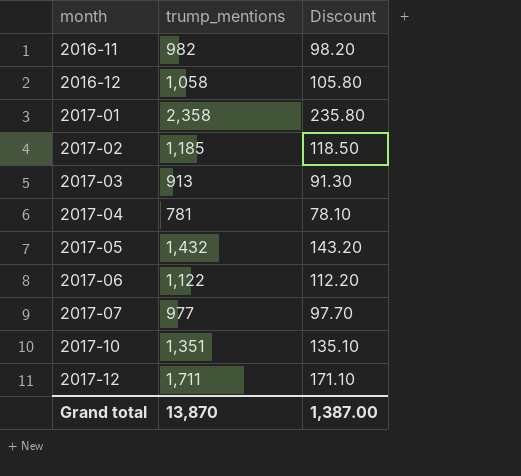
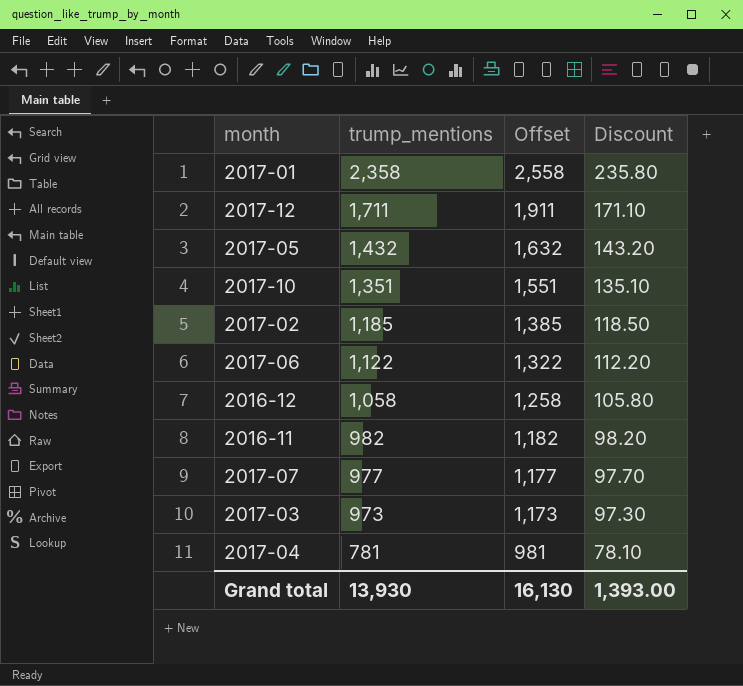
row order: month ascending -> trump_mentions descending
column Offset | formula: none -> [trump_mentions] + 200
2017-03 | trump_mentions: 913 -> 973
2017-03 | Discount: 91.30 -> 97.30
Grand total | trump_mentions: 13,870 -> 13,930
Grand total | Discount: 1,387.00 -> 1,393.00

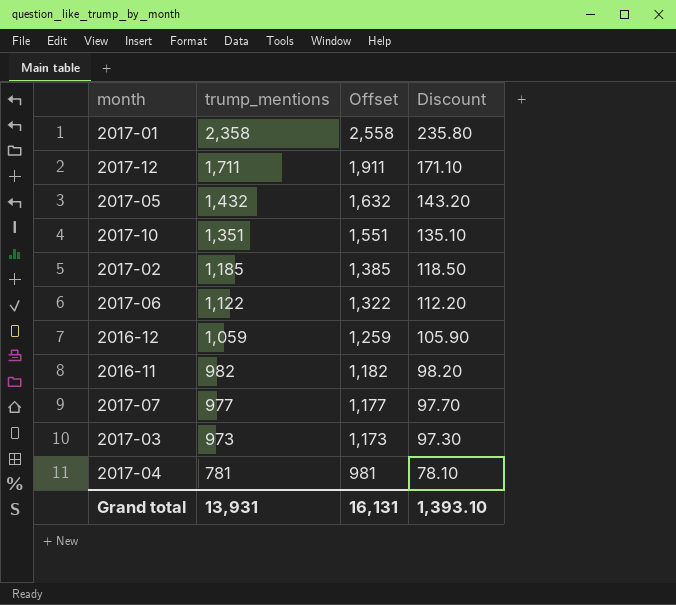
2016-12 | trump_mentions: 1,058 -> 1,059
2016-12 | Offset: 1,258 -> 1,259
2016-12 | Discount: 105.80 -> 105.90
Grand total | trump_mentions: 13,930 -> 13,931
Grand total | Offset: 16,130 -> 16,131
Grand total | Discount: 1,393.00 -> 1,393.10

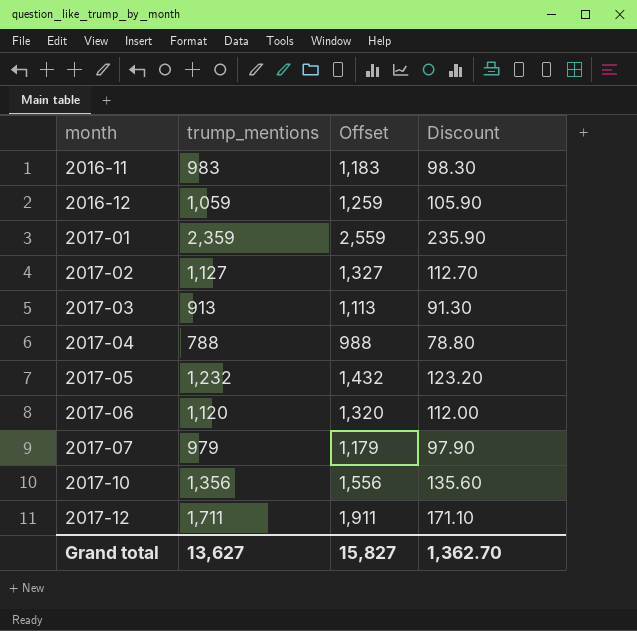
row order: trump_mentions descending -> month ascending
2016-11 | trump_mentions: 982 -> 983
2016-11 | Offset: 1,182 -> 1,183
2016-11 | Discount: 98.20 -> 98.30
2017-01 | trump_mentions: 2,358 -> 2,359
2017-01 | Offset: 2,558 -> 2,559
2017-01 | Discount: 235.80 -> 235.90
2017-02 | trump_mentions: 1,185 -> 1,127
2017-02 | Offset: 1,385 -> 1,327
2017-02 | Discount: 118.50 -> 112.70
2017-03 | trump_mentions: 973 -> 913
2017-03 | Offset: 1,173 -> 1,113
2017-03 | Discount: 97.30 -> 91.30
2017-04 | trump_mentions: 781 -> 788
2017-04 | Offset: 981 -> 988
2017-04 | Discount: 78.10 -> 78.80
2017-05 | trump_mentions: 1,432 -> 1,232
2017-05 | Offset: 1,632 -> 1,432
2017-05 | Discount: 143.20 -> 123.20
2017-06 | trump_mentions: 1,122 -> 1,120
2017-06 | Offset: 1,322 -> 1,320
2017-06 | Discount: 112.20 -> 112.00
2017-07 | trump_mentions: 977 -> 979
2017-07 | Offset: 1,177 -> 1,179
2017-07 | Discount: 97.70 -> 97.90
2017-10 | trump_mentions: 1,351 -> 1,356
2017-10 | Offset: 1,551 -> 1,556
2017-10 | Discount: 135.10 -> 135.60
Grand total | trump_mentions: 13,931 -> 13,627
Grand total | Offset: 16,131 -> 15,827
Grand total | Discount: 1,393.10 -> 1,362.70

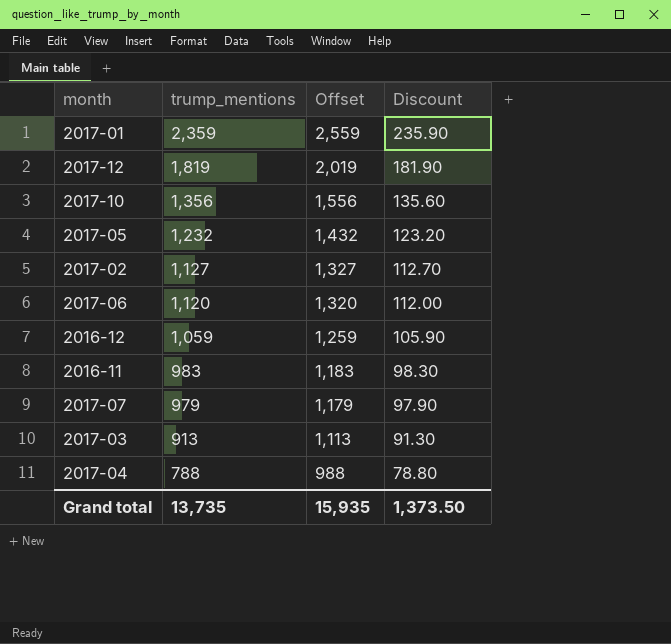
row order: month ascending -> trump_mentions descending
2017-12 | trump_mentions: 1,711 -> 1,819
2017-12 | Offset: 1,911 -> 2,019
2017-12 | Discount: 171.10 -> 181.90
Grand total | trump_mentions: 13,627 -> 13,735
Grand total | Offset: 15,827 -> 15,935
Grand total | Discount: 1,362.70 -> 1,373.50

